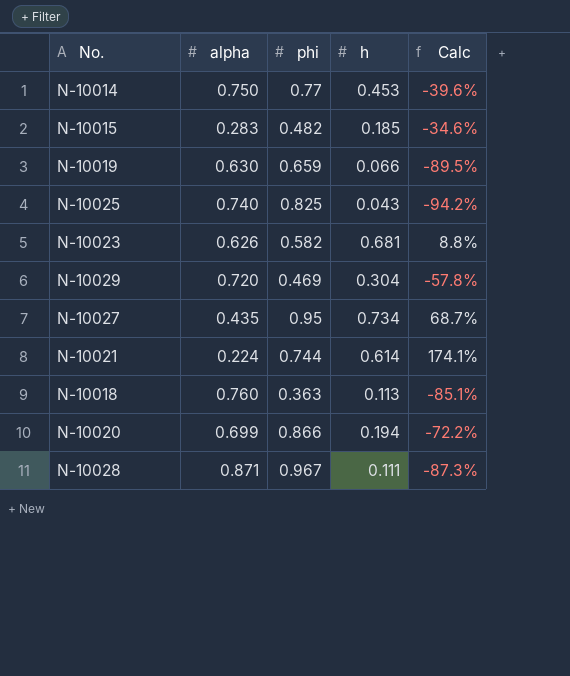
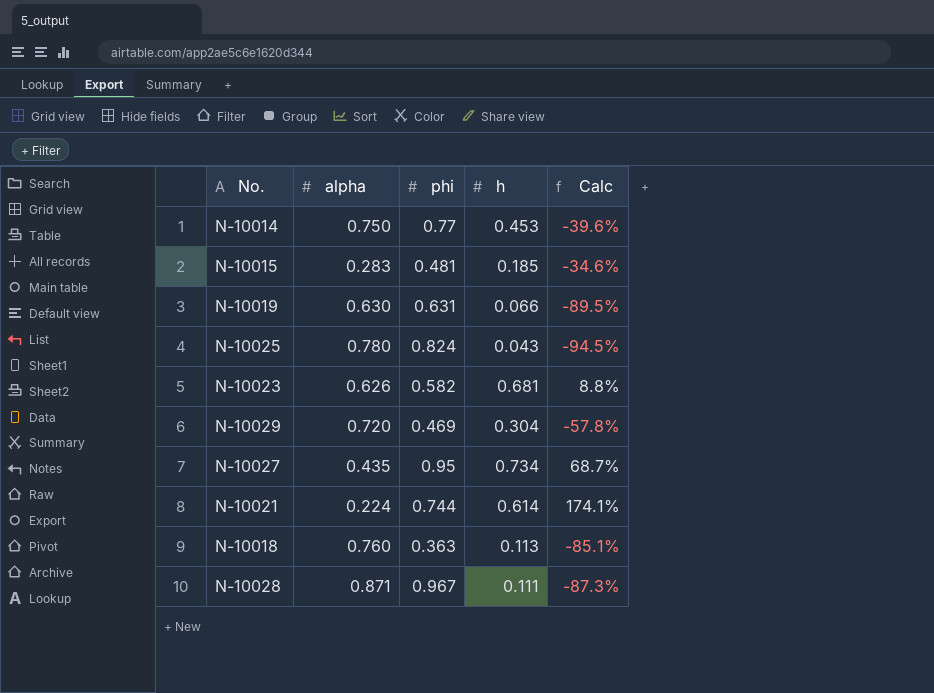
row N-10020: 0.699 | 0.866 | 0.194 | -72.2% -> none
N-10015 | phi: 0.482 -> 0.481
N-10019 | phi: 0.659 -> 0.631
N-10025 | alpha: 0.740 -> 0.780
N-10025 | phi: 0.825 -> 0.824
N-10025 | Calc: -94.2% -> -94.5%

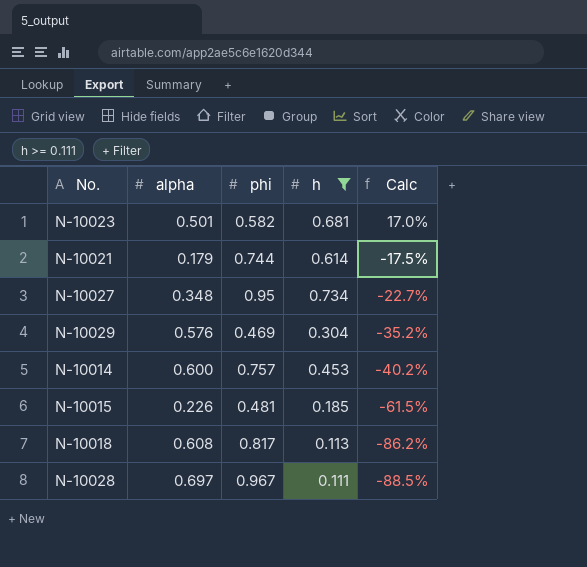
filter: none -> h >= 0.111
row order: none -> Calc descending
column Calc | formula: ([h] - [alpha]) / [alpha] -> ([h] - [phi]) / [phi]
N-10023 | alpha: 0.626 -> 0.501
N-10021 | alpha: 0.224 -> 0.179
N-10027 | alpha: 0.435 -> 0.348
N-10029 | alpha: 0.720 -> 0.576
N-10014 | alpha: 0.750 -> 0.600
N-10014 | phi: 0.77 -> 0.757
N-10015 | alpha: 0.283 -> 0.226
N-10018 | alpha: 0.760 -> 0.608
N-10018 | phi: 0.363 -> 0.817
N-10028 | alpha: 0.871 -> 0.697

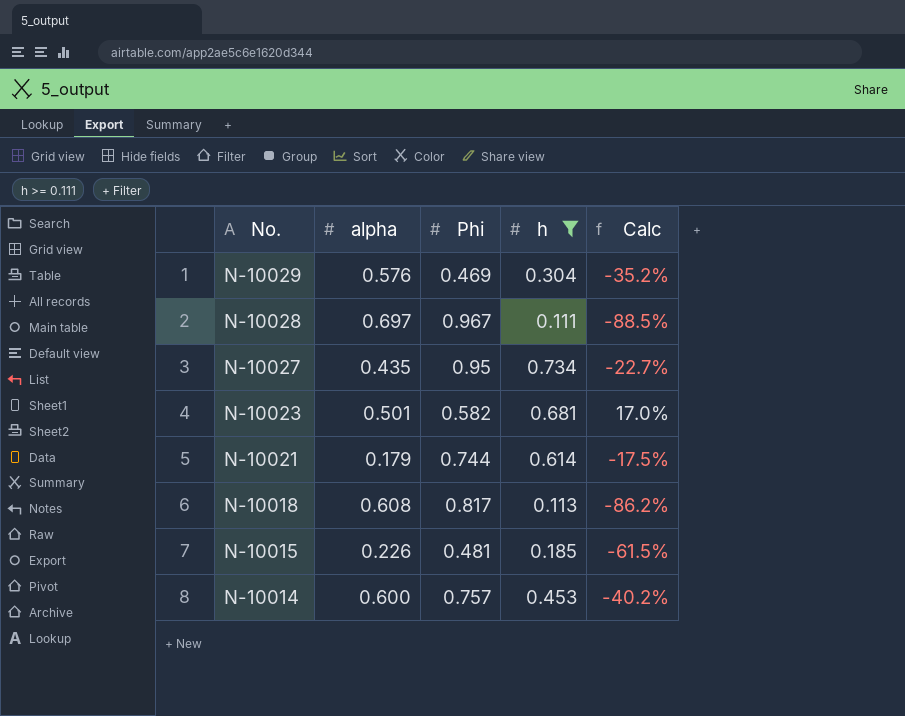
row order: Calc descending -> No. descending
column name: phi -> Phi
N-10027 | alpha: 0.348 -> 0.435

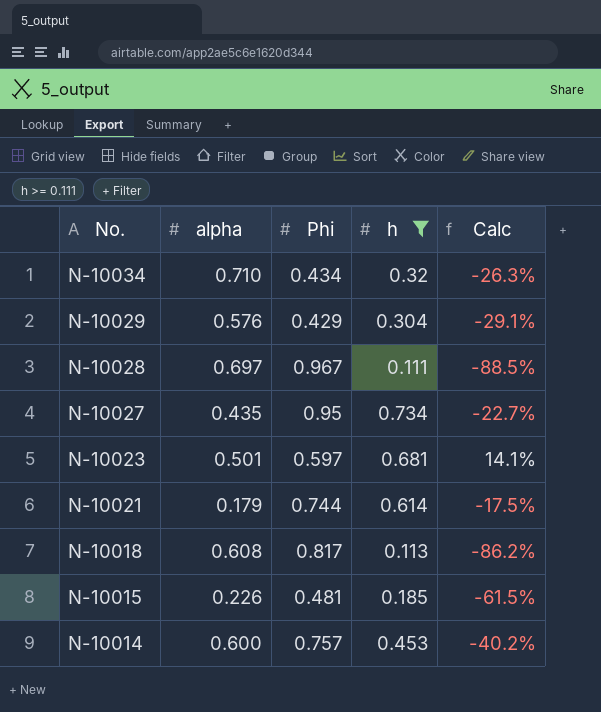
row N-10034: none -> 0.710 | 0.434 | 0.32 | -26.3%
N-10029 | Phi: 0.469 -> 0.429
N-10029 | Calc: -35.2% -> -29.1%
N-10023 | Phi: 0.582 -> 0.597
N-10023 | Calc: 17.0% -> 14.1%

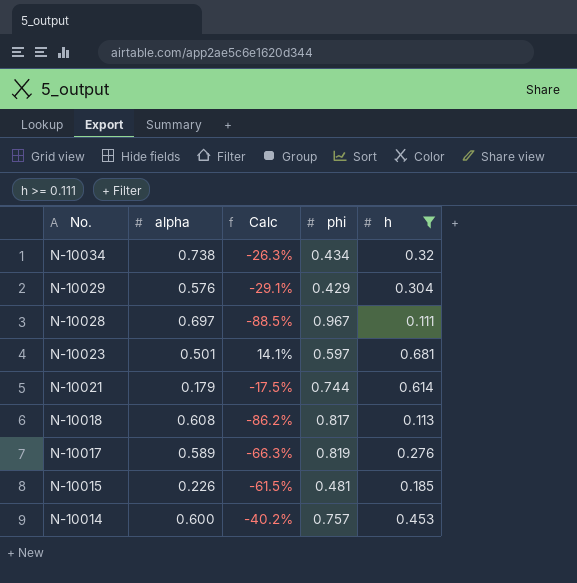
column Calc | position: 5 -> 3
column name: Phi -> phi
row N-10027: 0.435 | 0.95 | 0.734 | -22.7% -> none
N-10034 | alpha: 0.710 -> 0.738
row N-10017: none -> 0.589 | -66.3% | 0.819 | 0.276

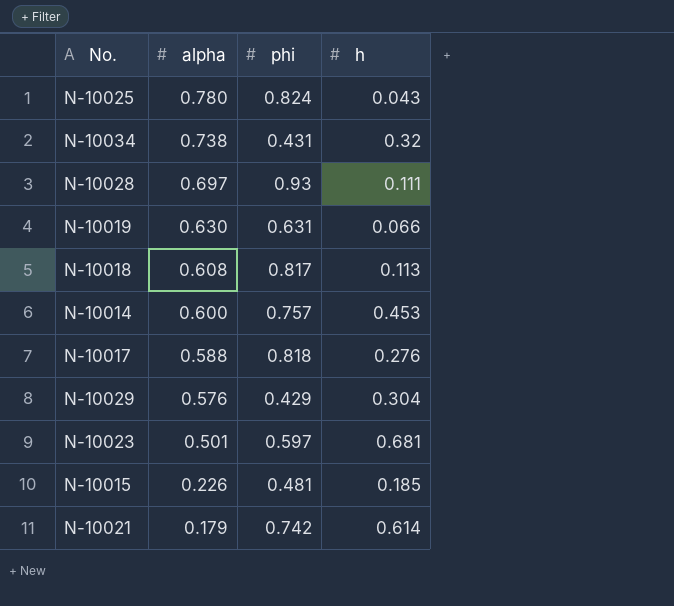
filter: h >= 0.111 -> none
row order: No. descending -> alpha descending
column Calc | formula: ([h] - [phi]) / [phi] -> none
N-10034 | phi: 0.434 -> 0.431
N-10028 | phi: 0.967 -> 0.93
N-10017 | alpha: 0.589 -> 0.588
N-10017 | phi: 0.819 -> 0.818
N-10021 | phi: 0.744 -> 0.742

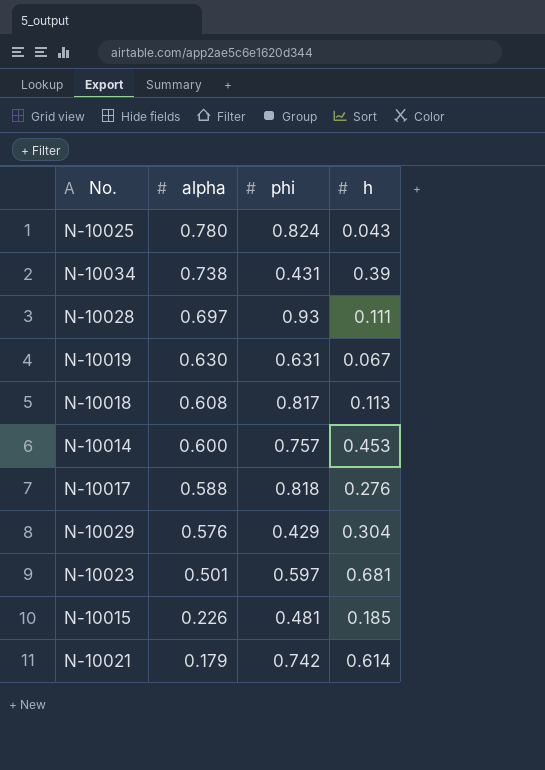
N-10034 | h: 0.32 -> 0.39
N-10019 | h: 0.066 -> 0.067

